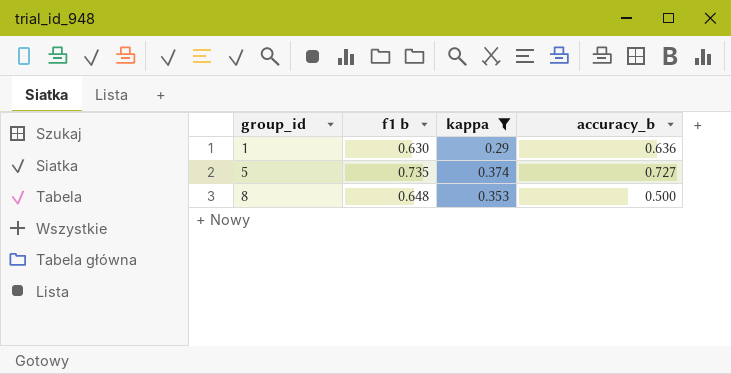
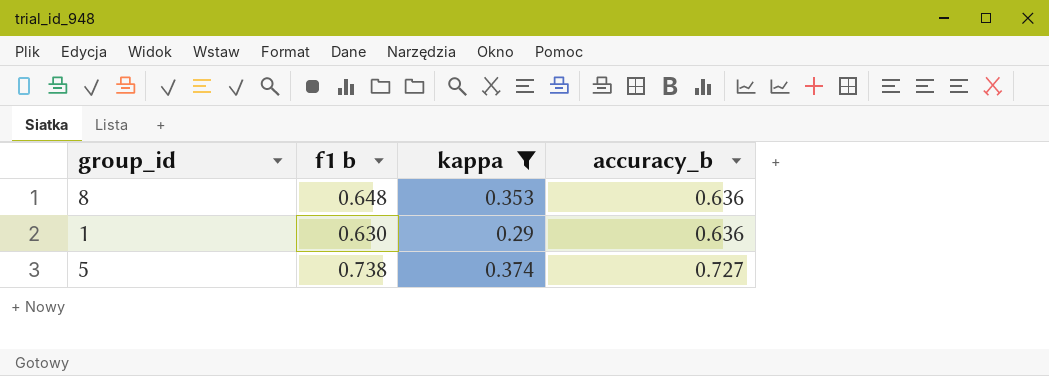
row order: group_id ascending -> accuracy_b ascending
8 | accuracy_b: 0.500 -> 0.636
5 | f1 b: 0.735 -> 0.738

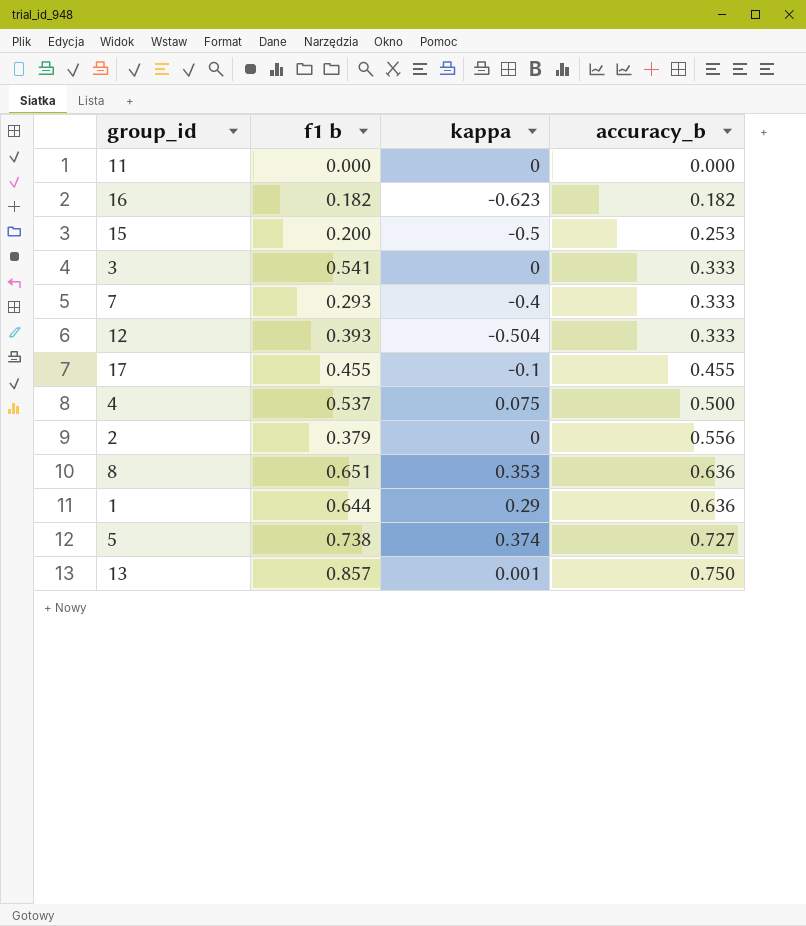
filter: kappa >= 0.29 -> none
8 | f1 b: 0.648 -> 0.651
1 | f1 b: 0.630 -> 0.644

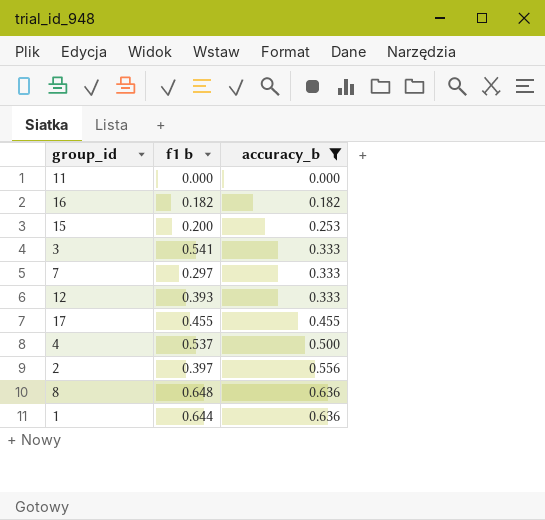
filter: none -> accuracy_b <= 0.636
column kappa | position: 3 -> none
7 | f1 b: 0.293 -> 0.297
2 | f1 b: 0.379 -> 0.397
8 | f1 b: 0.651 -> 0.648

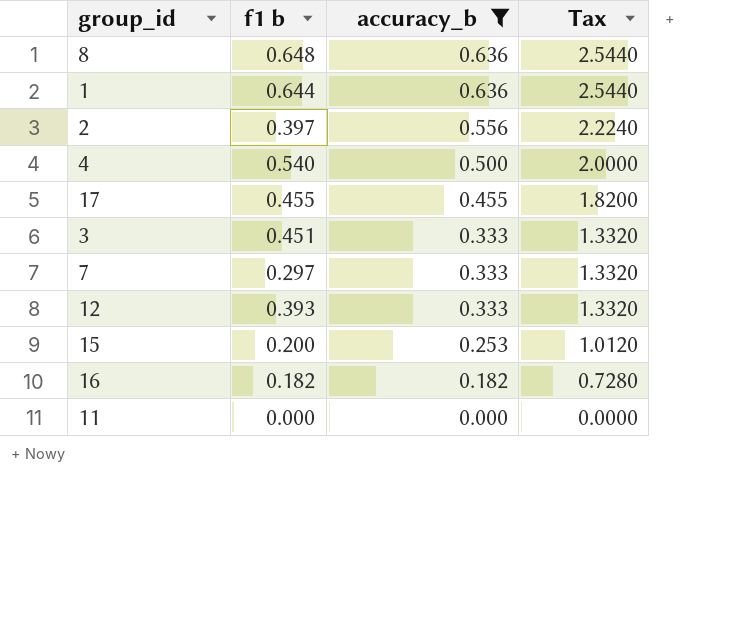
row order: accuracy_b ascending -> accuracy_b descending
column Tax | formula: none -> [accuracy_b] * 4
4 | f1 b: 0.537 -> 0.540
3 | f1 b: 0.541 -> 0.451

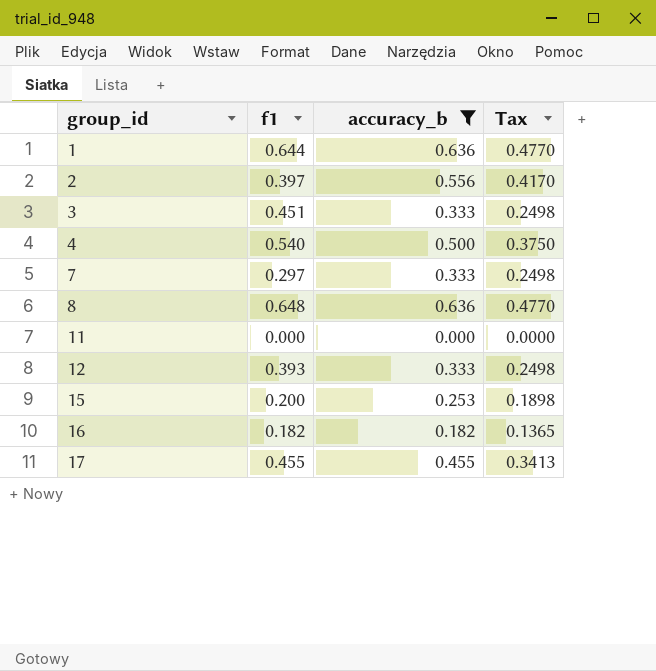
row order: accuracy_b descending -> group_id ascending
column name: f1 b -> f1
column Tax | formula: [accuracy_b] * 4 -> [accuracy_b] * 0.75

